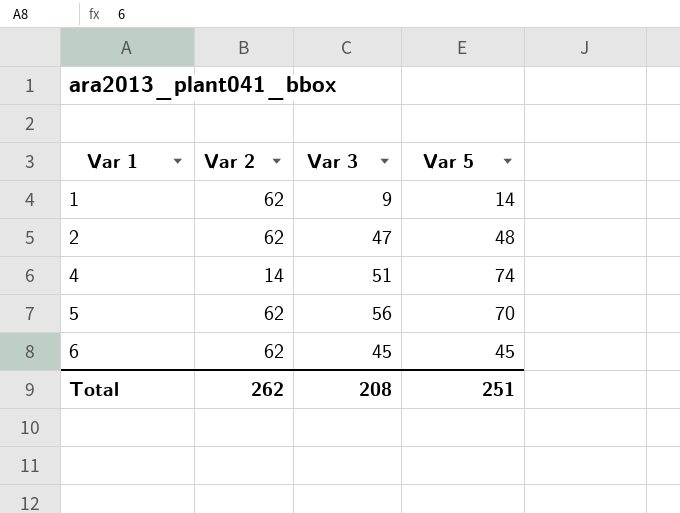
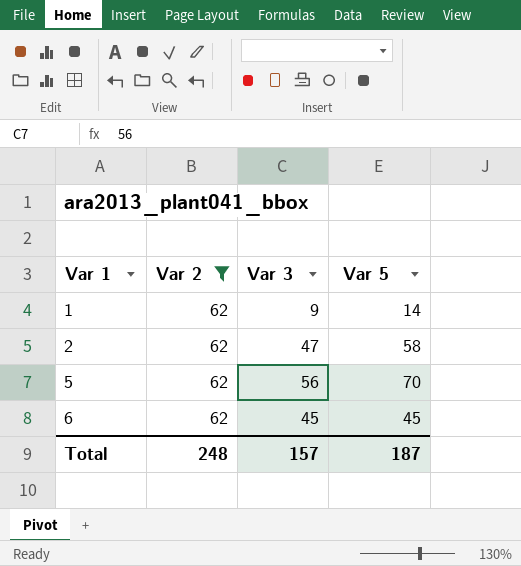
filter: none -> Var 2 = 62
2 | Var 5: 48 -> 58
Total | Var 2: 262 -> 248
Total | Var 3: 208 -> 157
Total | Var 5: 251 -> 187

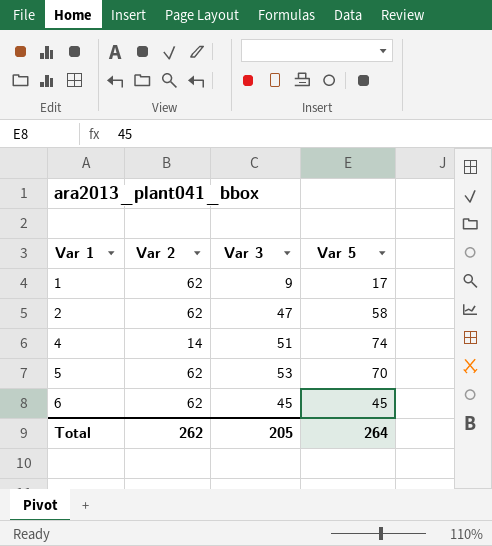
filter: Var 2 = 62 -> none
1 | Var 5: 14 -> 17
5 | Var 3: 56 -> 53
Total | Var 2: 248 -> 262
Total | Var 3: 157 -> 205
Total | Var 5: 187 -> 264

